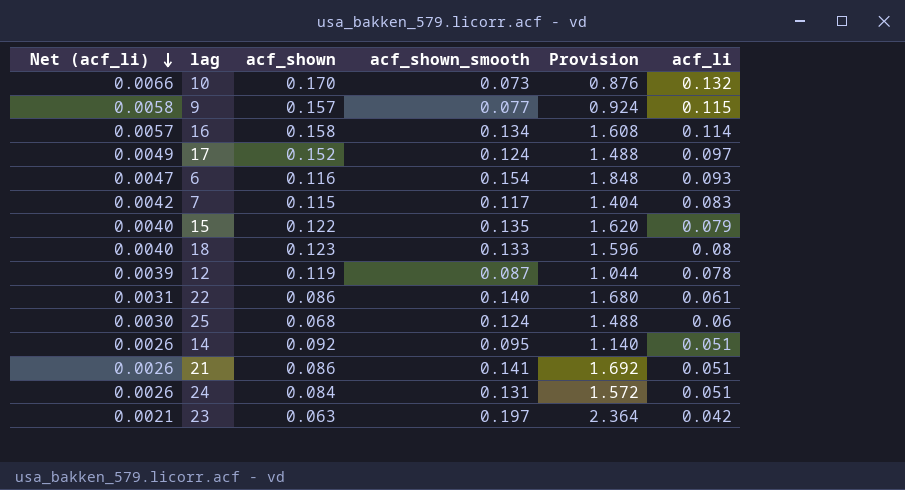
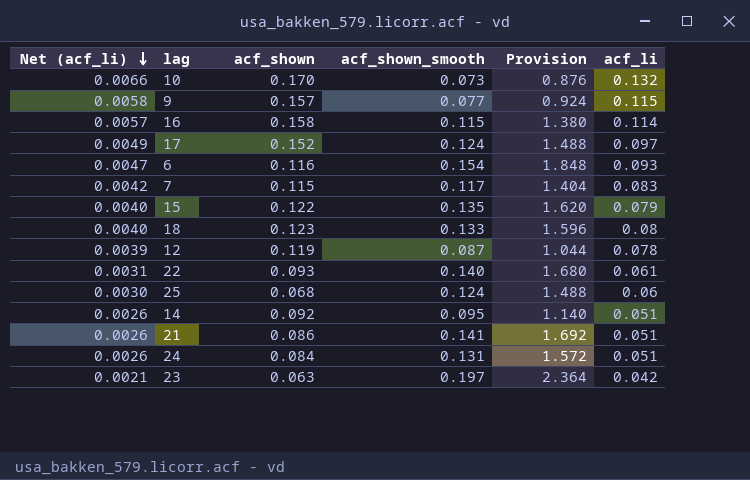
16 | acf_shown_smooth: 0.134 -> 0.115
16 | Provision: 1.608 -> 1.380
22 | acf_shown: 0.086 -> 0.093

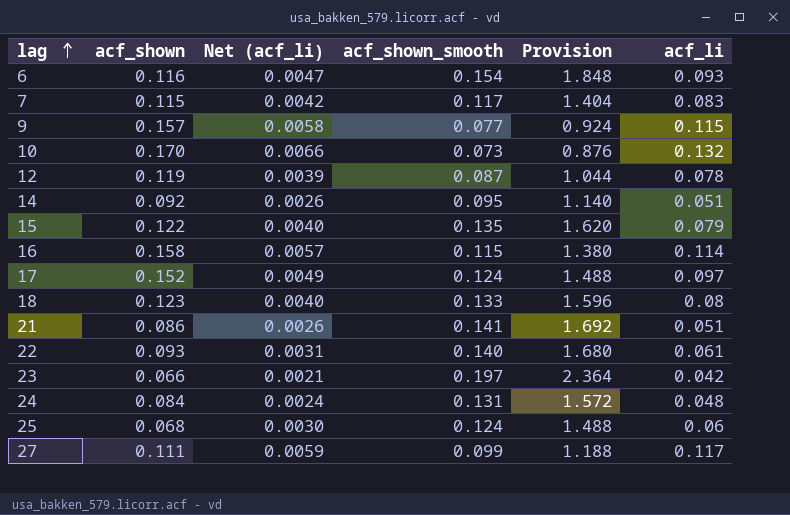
row order: Net (acf_li) descending -> lag ascending
column Net (acf_li) | position: 1 -> 3
23 | acf_shown: 0.063 -> 0.066
24 | Net (acf_li): 0.0026 -> 0.0024
24 | acf_li: 0.051 -> 0.048
row 27: none -> 0.111 | 0.0059 | 0.099 | 1.188 | 0.117

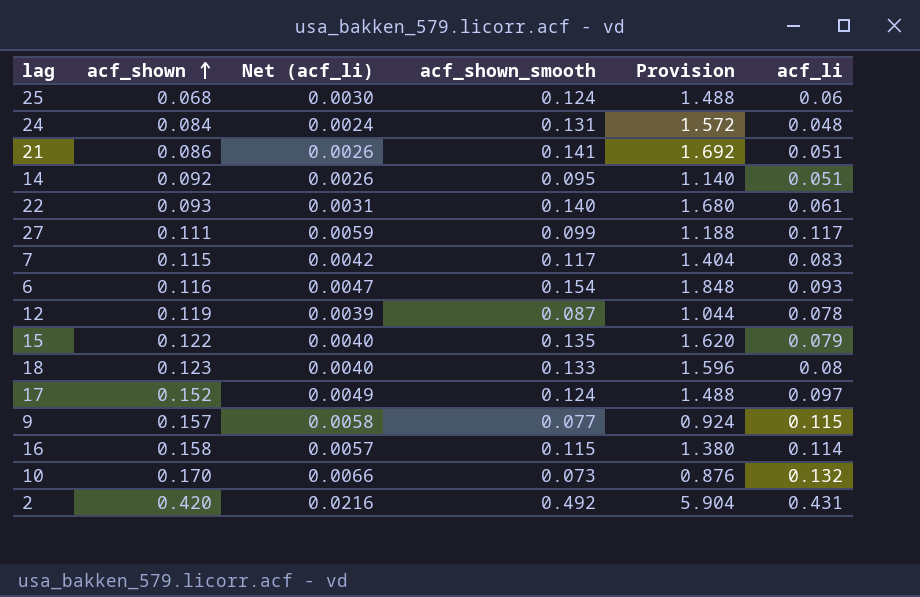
row order: lag ascending -> acf_shown ascending
row 23: 0.066 | 0.0021 | 0.197 | 2.364 | 0.042 -> none
row 2: none -> 0.420 | 0.0216 | 0.492 | 5.904 | 0.431

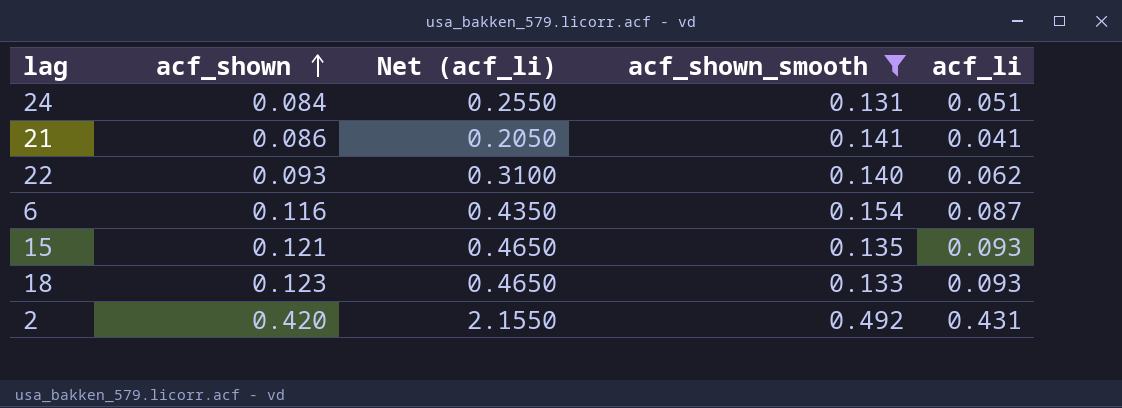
filter: none -> acf_shown_smooth >= 0.131
column Provision | formula: [acf_shown_smooth] * 12 -> none
column Net (acf_li) | formula: [acf_li] * 0.05 -> [acf_li] * 5
24 | acf_li: 0.048 -> 0.051
21 | acf_li: 0.051 -> 0.041
22 | acf_li: 0.061 -> 0.062
6 | acf_li: 0.093 -> 0.087
15 | acf_shown: 0.122 -> 0.121
15 | acf_li: 0.079 -> 0.093
18 | acf_li: 0.08 -> 0.093

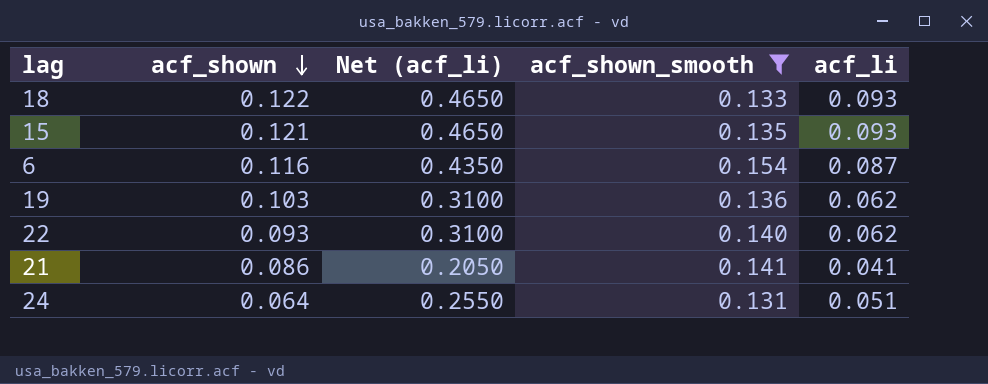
row order: acf_shown ascending -> acf_shown descending
row 2: 0.420 | 2.1550 | 0.492 | 0.431 -> none
18 | acf_shown: 0.123 -> 0.122
row 19: none -> 0.103 | 0.3100 | 0.136 | 0.062
24 | acf_shown: 0.084 -> 0.064

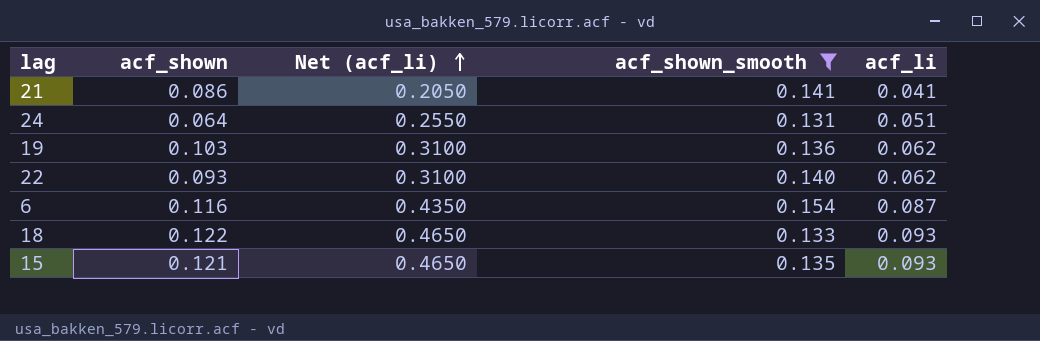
row order: acf_shown descending -> Net (acf_li) ascending

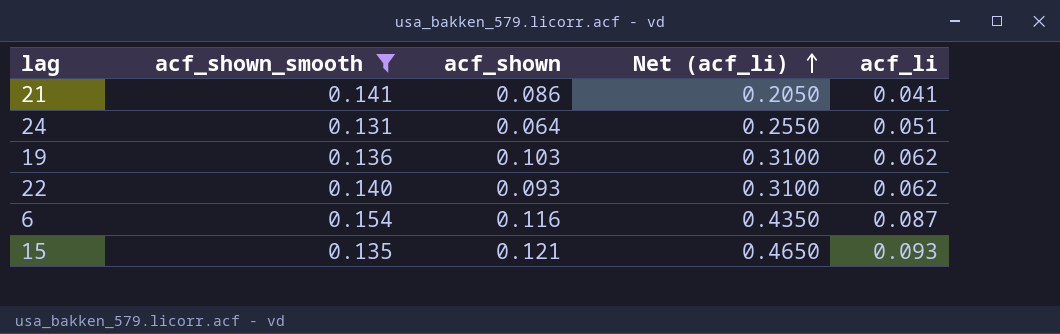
column acf_shown_smooth | position: 4 -> 2
row 18: 0.122 | 0.4650 | 0.133 | 0.093 -> none

